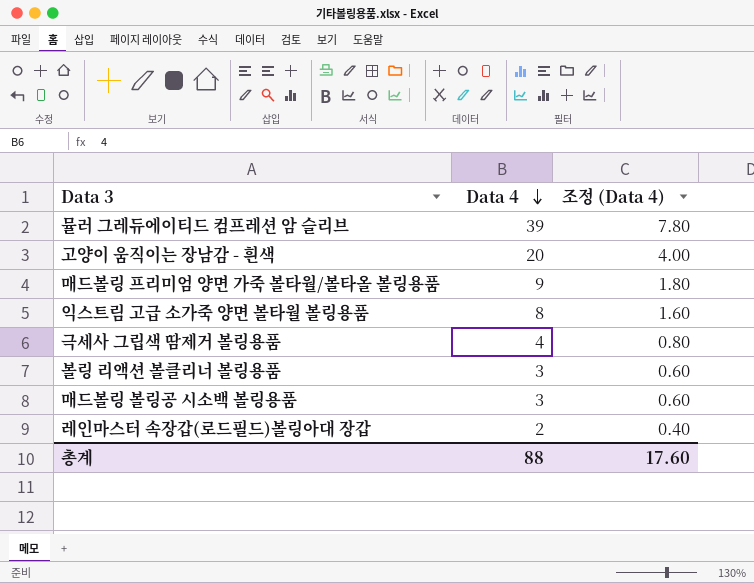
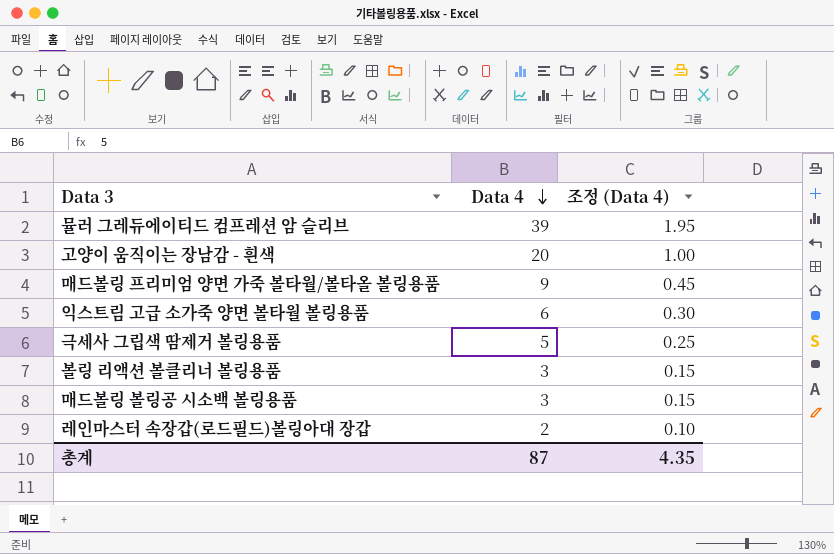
column 조정 (Data 4) | formula: [Data 4] * 0.2 -> [Data 4] * 0.05
익스트림 고급 소가죽 양면 볼타월 볼링용품 | Data 4: 8 -> 6
극세사 그립색 땀제거 볼링용품 | Data 4: 4 -> 5
총계 | Data 4: 88 -> 87
총계 | 조정 (Data 4): 17.60 -> 4.35

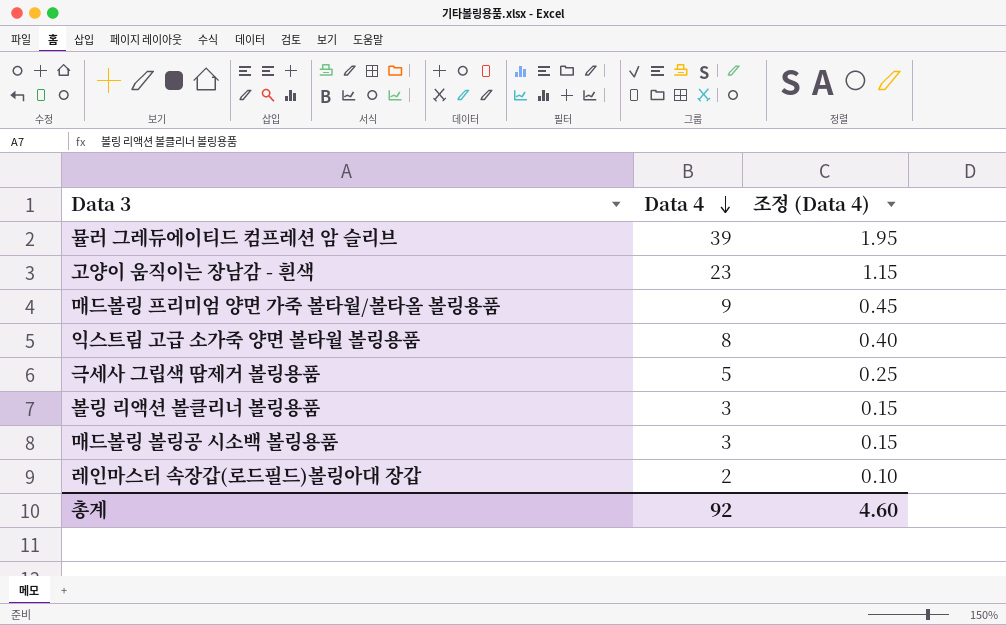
고양이 움직이는 장남감 - 흰색 | Data 4: 20 -> 23
고양이 움직이는 장남감 - 흰색 | 조정 (Data 4): 1.00 -> 1.15
익스트림 고급 소가죽 양면 볼타월 볼링용품 | Data 4: 6 -> 8
익스트림 고급 소가죽 양면 볼타월 볼링용품 | 조정 (Data 4): 0.30 -> 0.40
총계 | Data 4: 87 -> 92
총계 | 조정 (Data 4): 4.35 -> 4.60

